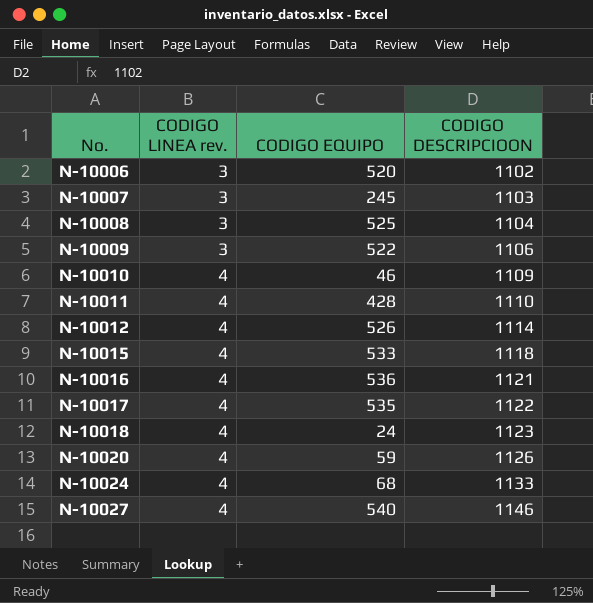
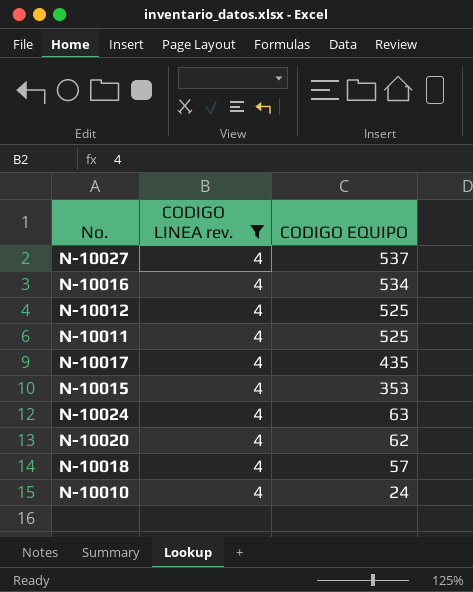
filter: none -> CODIGO LINEA rev. = 4
row order: No. ascending -> CODIGO EQUIPO descending
column CODIGO DESCRIPCIOON | position: 4 -> none
N-10027 | CODIGO EQUIPO: 540 -> 537
N-10016 | CODIGO EQUIPO: 536 -> 534
N-10012 | CODIGO EQUIPO: 526 -> 525
N-10011 | CODIGO EQUIPO: 428 -> 525
N-10017 | CODIGO EQUIPO: 535 -> 435
N-10015 | CODIGO EQUIPO: 533 -> 353
N-10024 | CODIGO EQUIPO: 68 -> 63
N-10020 | CODIGO EQUIPO: 59 -> 62
N-10018 | CODIGO EQUIPO: 24 -> 57
N-10010 | CODIGO EQUIPO: 46 -> 24

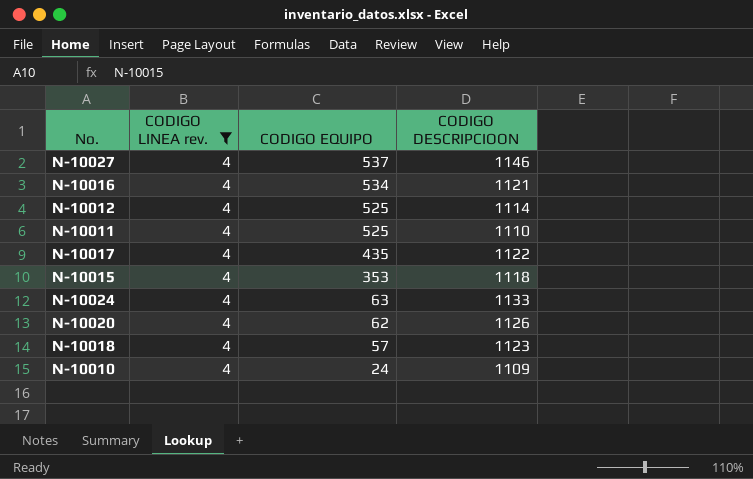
column CODIGO DESCRIPCIOON | position: none -> 4

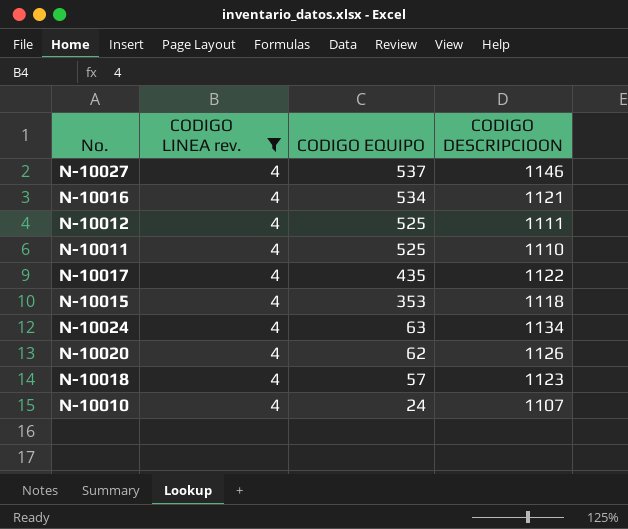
N-10012 | CODIGO DESCRIPCIOON: 1114 -> 1111
N-10024 | CODIGO DESCRIPCIOON: 1133 -> 1134
N-10010 | CODIGO DESCRIPCIOON: 1109 -> 1107

